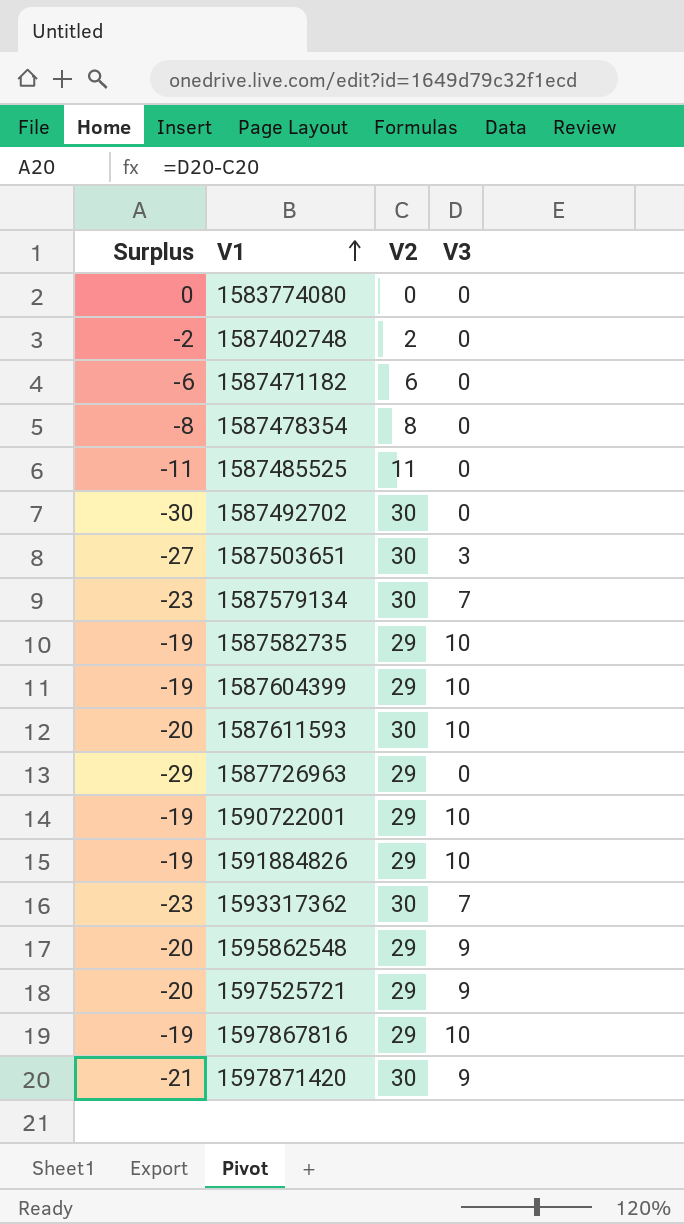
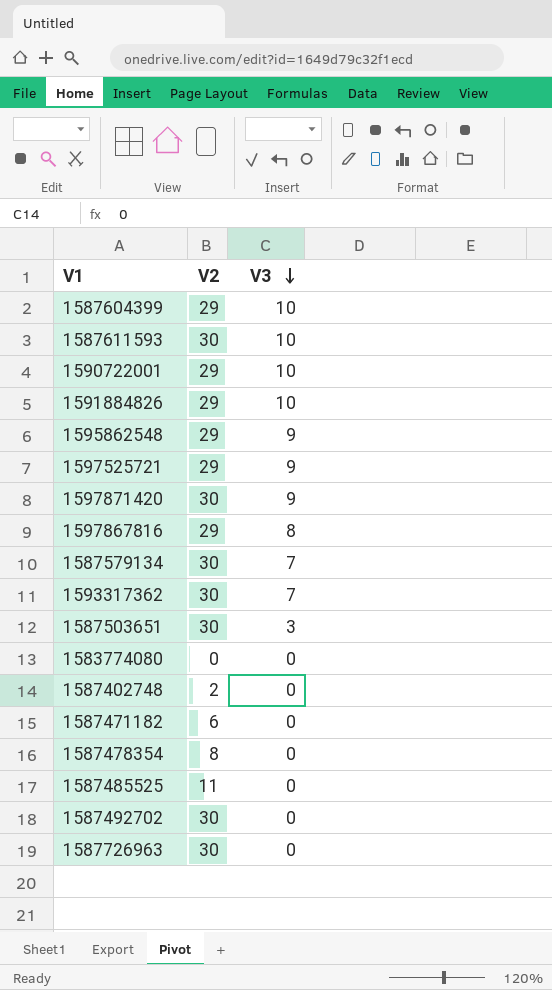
row order: V1 ascending -> V3 descending
column Surplus | formula: [V3] - [V2] -> none
row 1587582735: -19 | 29 | 10 -> none
1597867816 | V3: 10 -> 8
1587726963 | V2: 29 -> 30

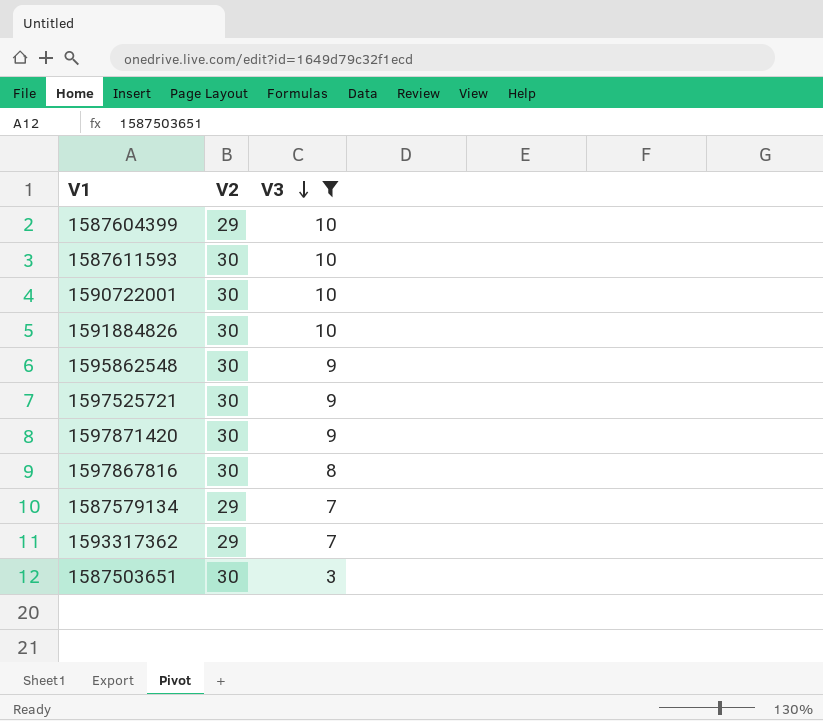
filter: none -> V3 != 0
1590722001 | V2: 29 -> 30
1591884826 | V2: 29 -> 30
1595862548 | V2: 29 -> 30
1597525721 | V2: 29 -> 30
1597867816 | V2: 29 -> 30
1587579134 | V2: 30 -> 29
1593317362 | V2: 30 -> 29

